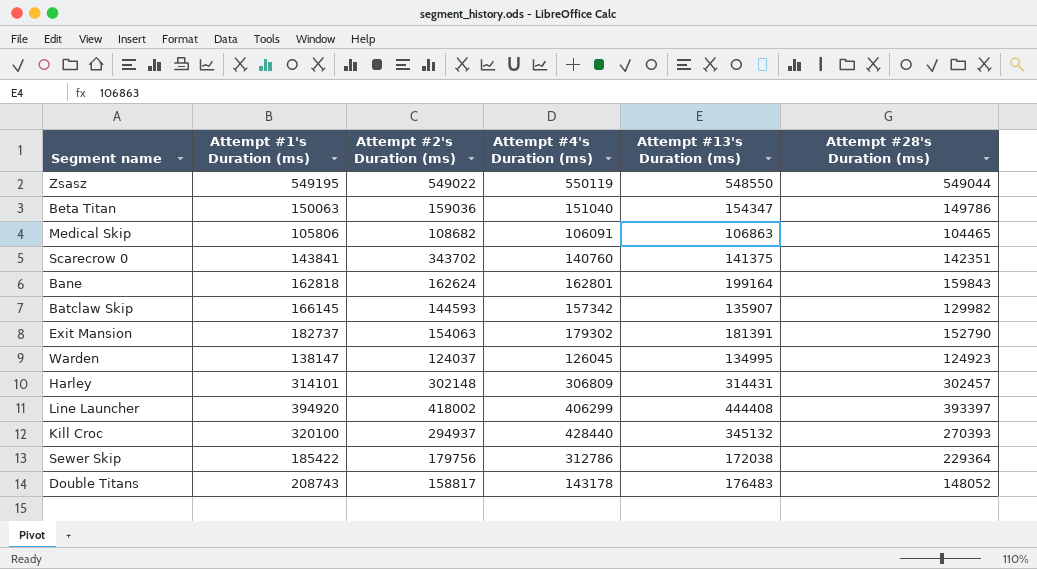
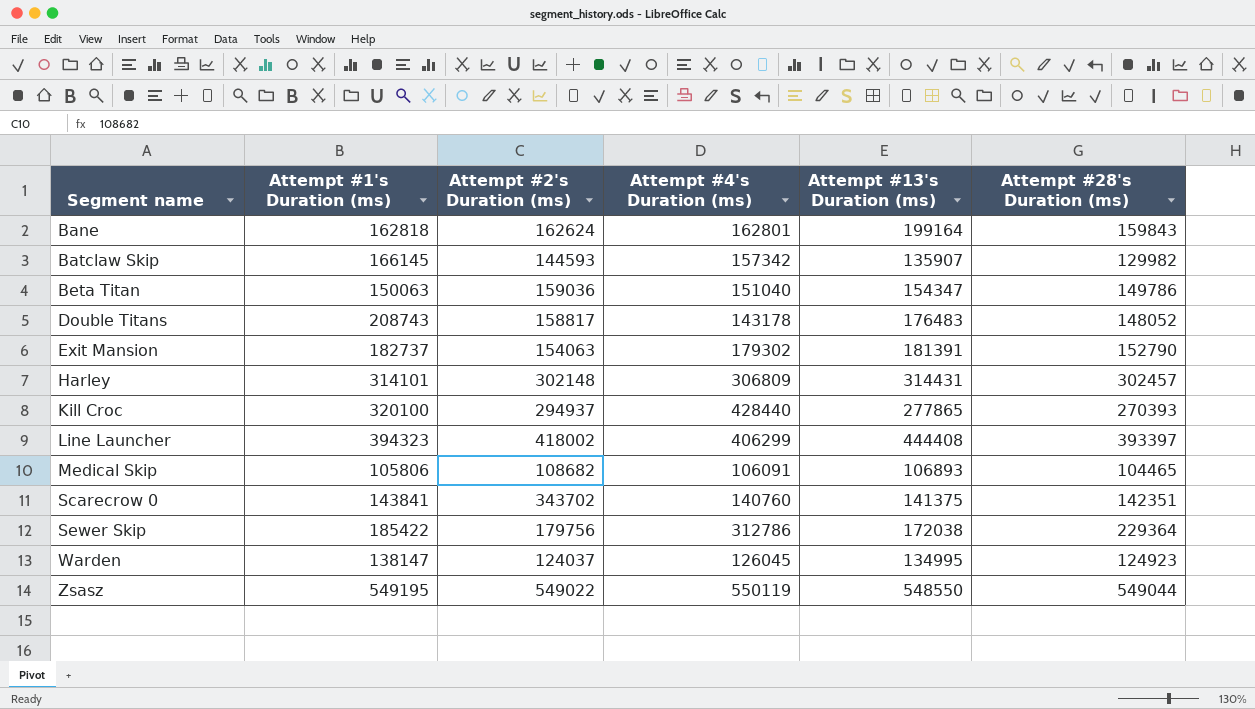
row order: none -> Segment name ascending
Kill Croc | Attempt #13's Duration (ms): 345132 -> 277865
Line Launcher | Attempt #1's Duration (ms): 394920 -> 394323
Medical Skip | Attempt #13's Duration (ms): 106863 -> 106893

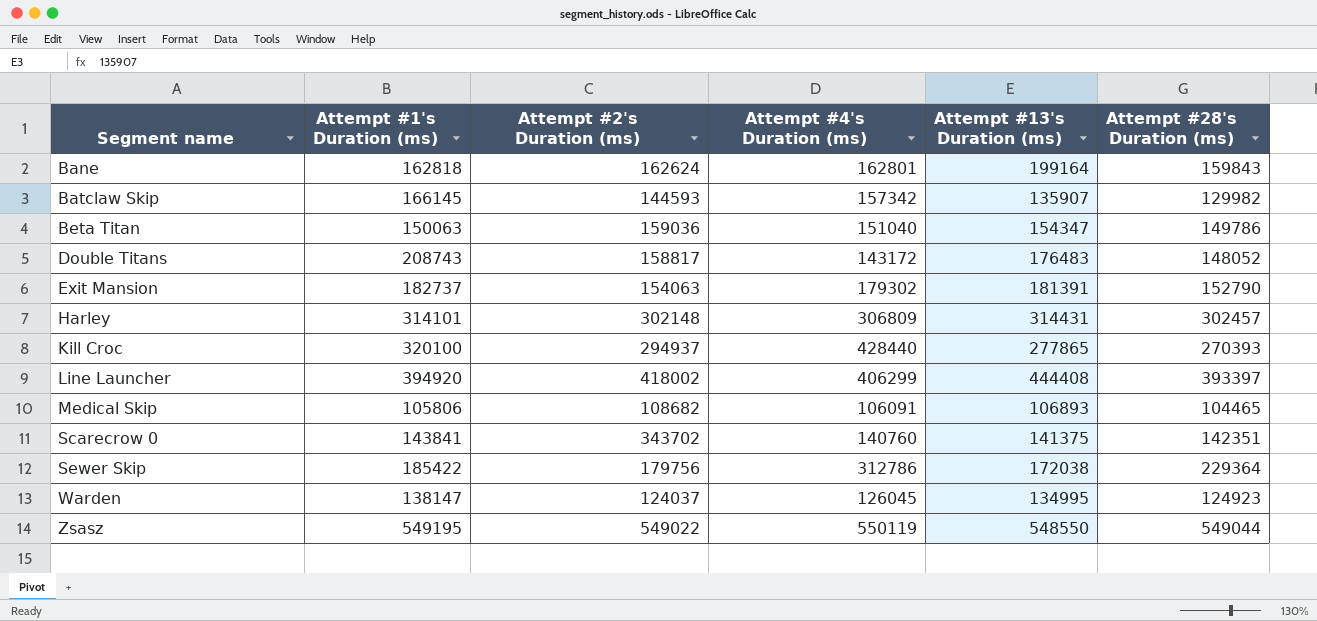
Double Titans | Attempt #4's Duration (ms): 143178 -> 143172
Line Launcher | Attempt #1's Duration (ms): 394323 -> 394920

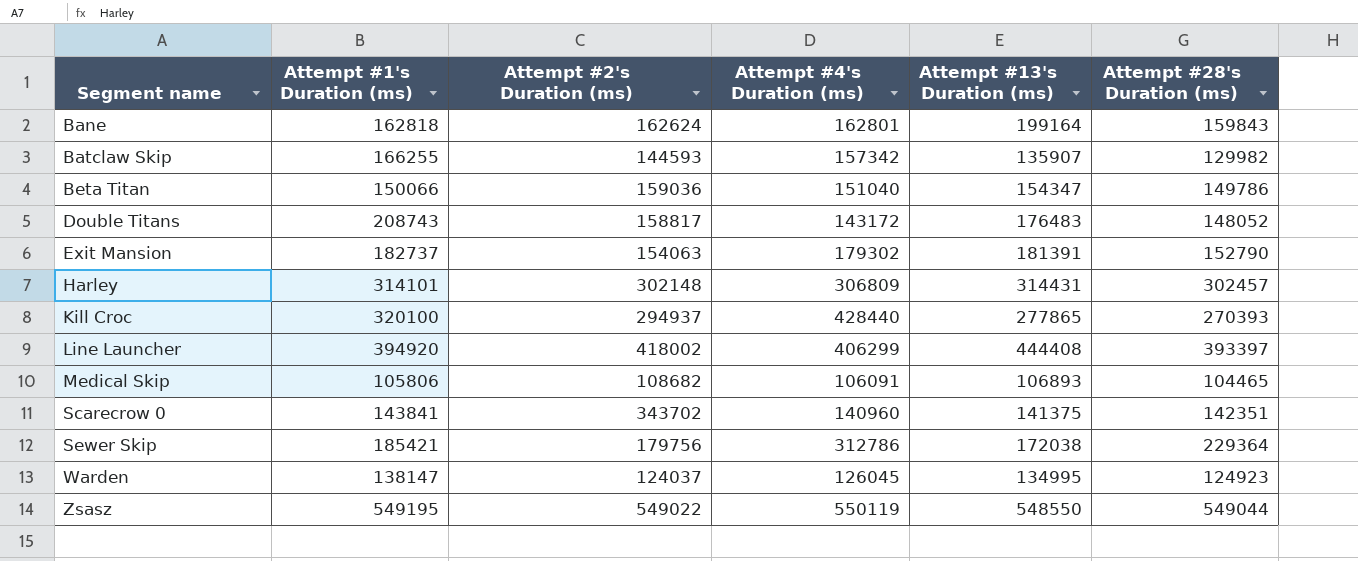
Batclaw Skip | Attempt #1's Duration (ms): 166145 -> 166255
Beta Titan | Attempt #1's Duration (ms): 150063 -> 150066
Scarecrow 0 | Attempt #4's Duration (ms): 140760 -> 140960
Sewer Skip | Attempt #1's Duration (ms): 185422 -> 185421

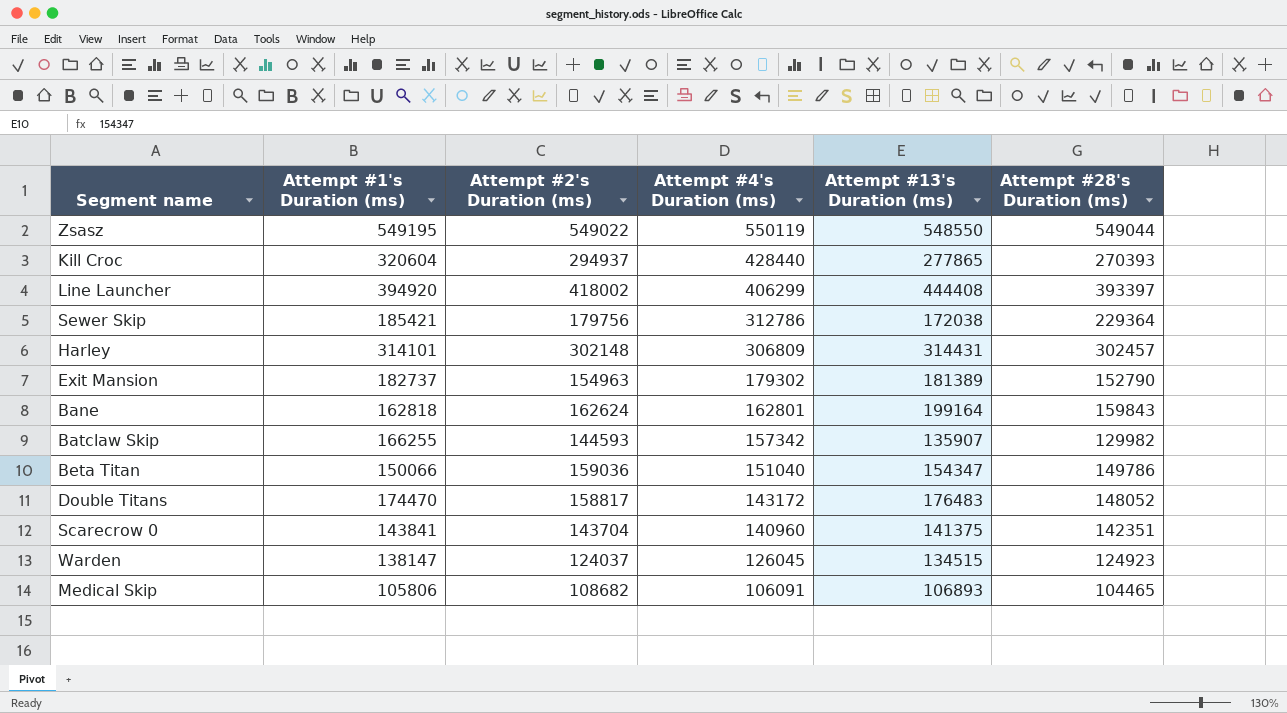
row order: Segment name ascending -> Attempt #4's Duration (ms) descending
Kill Croc | Attempt #1's Duration (ms): 320100 -> 320604
Exit Mansion | Attempt #2's Duration (ms): 154063 -> 154963
Exit Mansion | Attempt #13's Duration (ms): 181391 -> 181389
Double Titans | Attempt #1's Duration (ms): 208743 -> 174470
Scarecrow 0 | Attempt #2's Duration (ms): 343702 -> 143704
Warden | Attempt #13's Duration (ms): 134995 -> 134515

